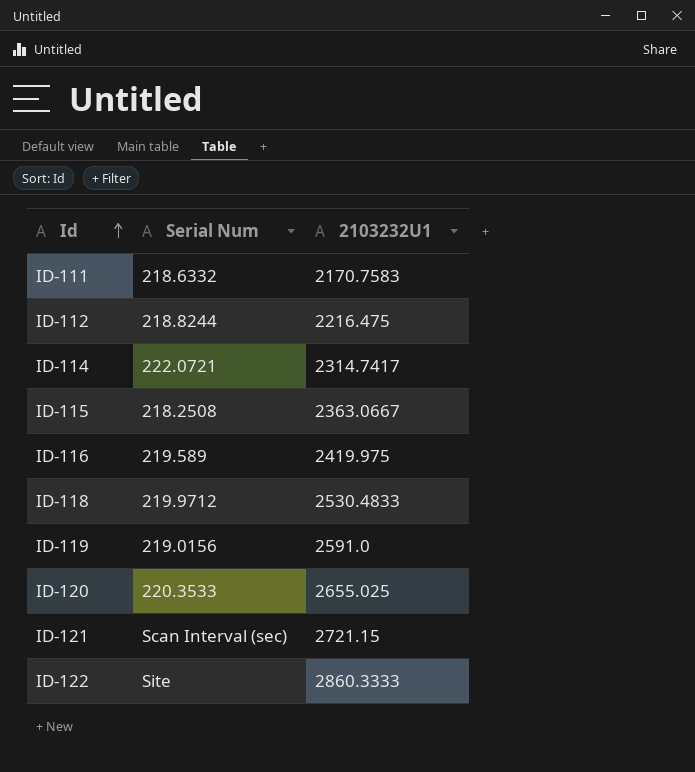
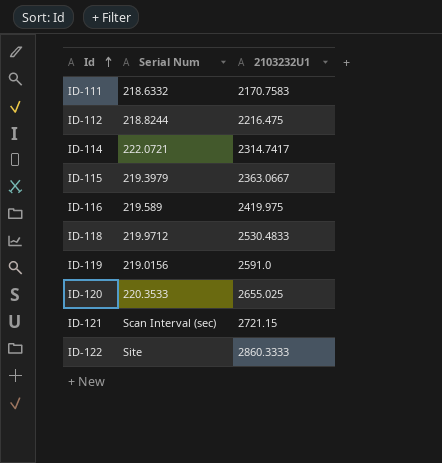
ID-115 | Serial Num: 218.2508 -> 219.3979

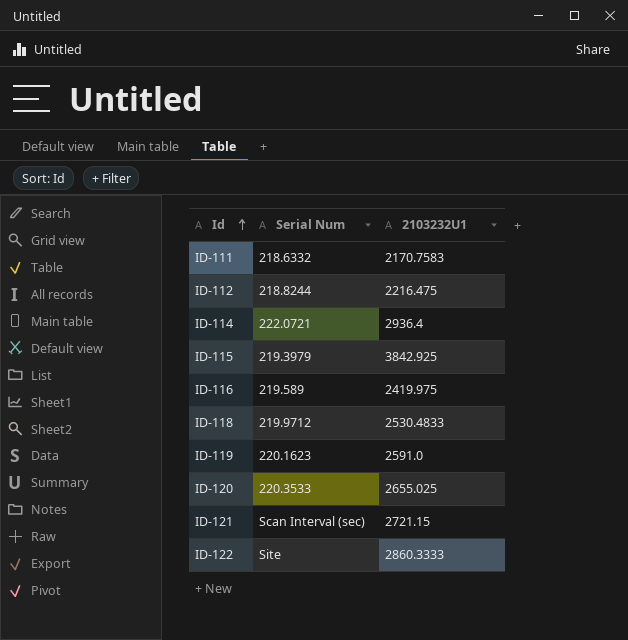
ID-114 | 2103232U1: 2314.7417 -> 2936.4
ID-115 | 2103232U1: 2363.0667 -> 3842.925
ID-119 | Serial Num: 219.0156 -> 220.1623

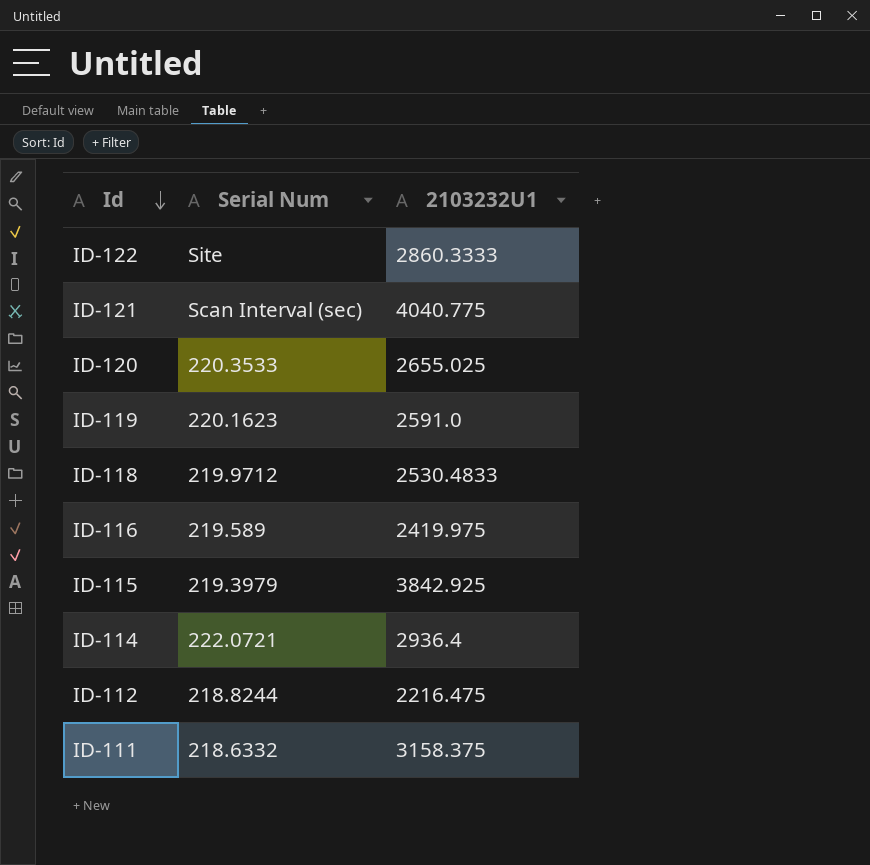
row order: Id ascending -> Id descending
ID-121 | 2103232U1: 2721.15 -> 4040.775
ID-111 | 2103232U1: 2170.7583 -> 3158.375

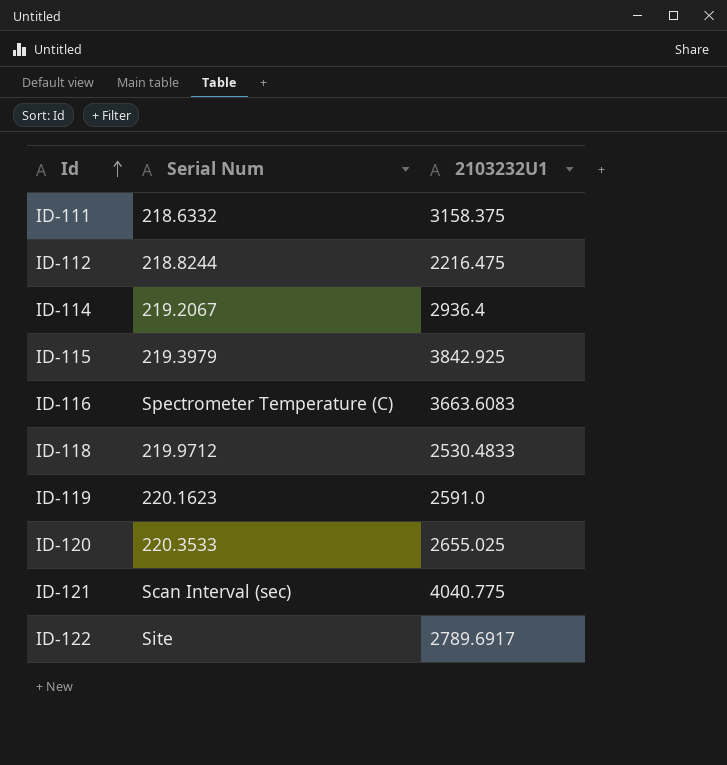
row order: Id descending -> Id ascending
ID-114 | Serial Num: 222.0721 -> 219.2067
ID-116 | Serial Num: 219.589 -> Spectrometer Temperature (C)
ID-116 | 2103232U1: 2419.975 -> 3663.6083
ID-122 | 2103232U1: 2860.3333 -> 2789.6917

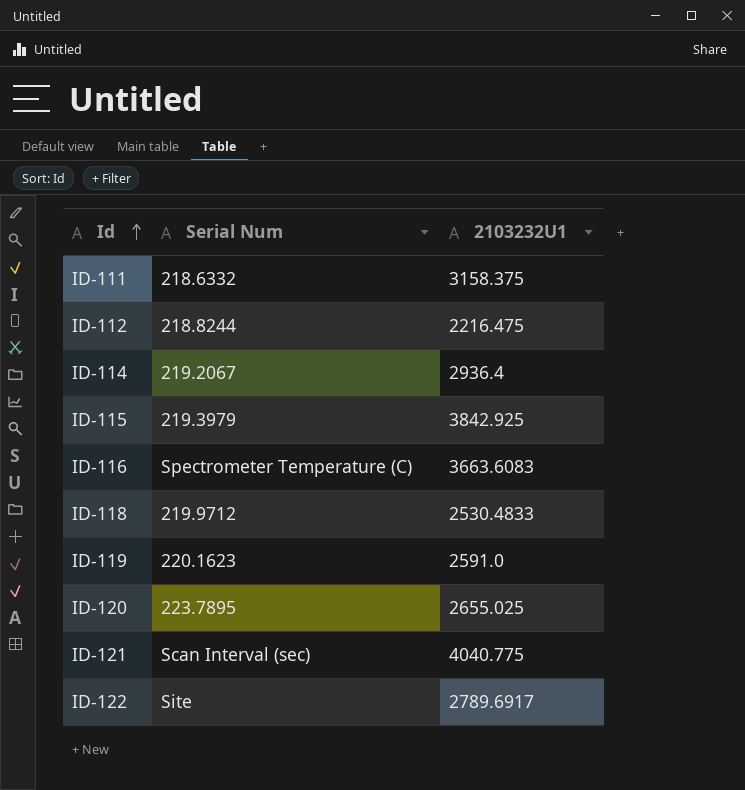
ID-120 | Serial Num: 220.3533 -> 223.7895

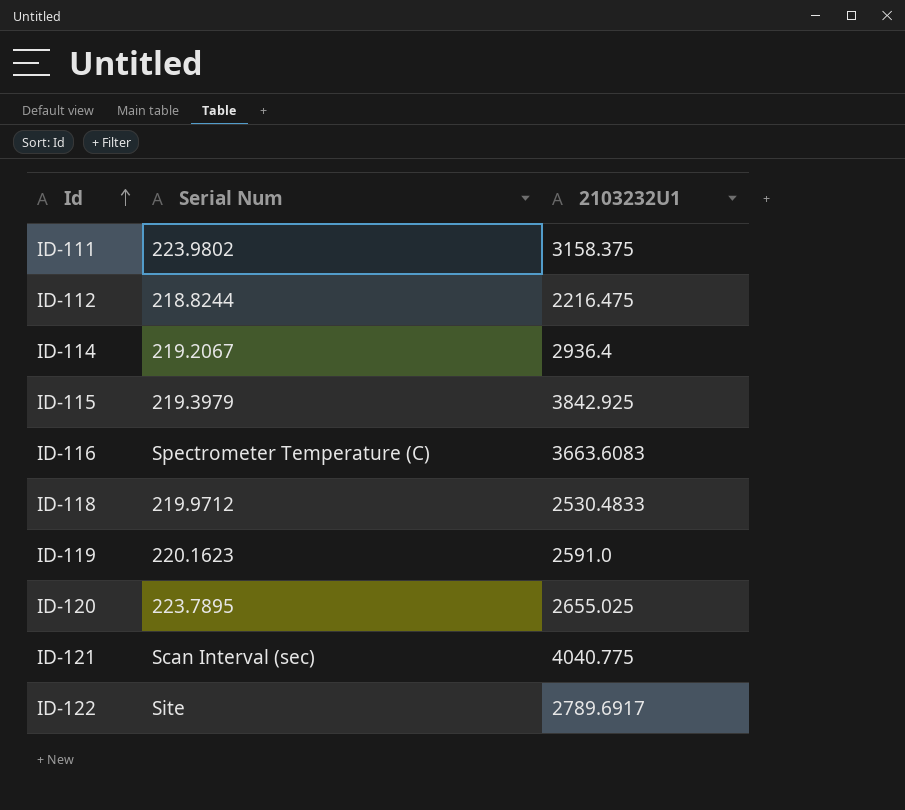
ID-111 | Serial Num: 218.6332 -> 223.9802

